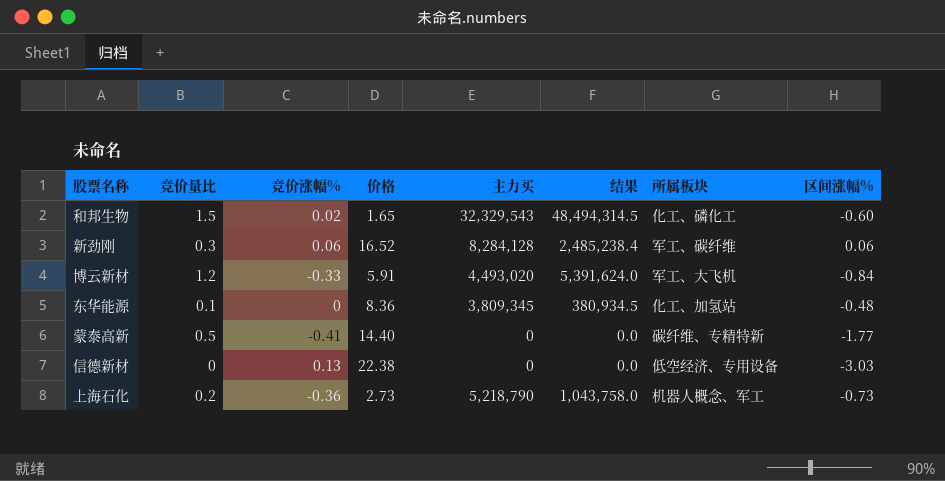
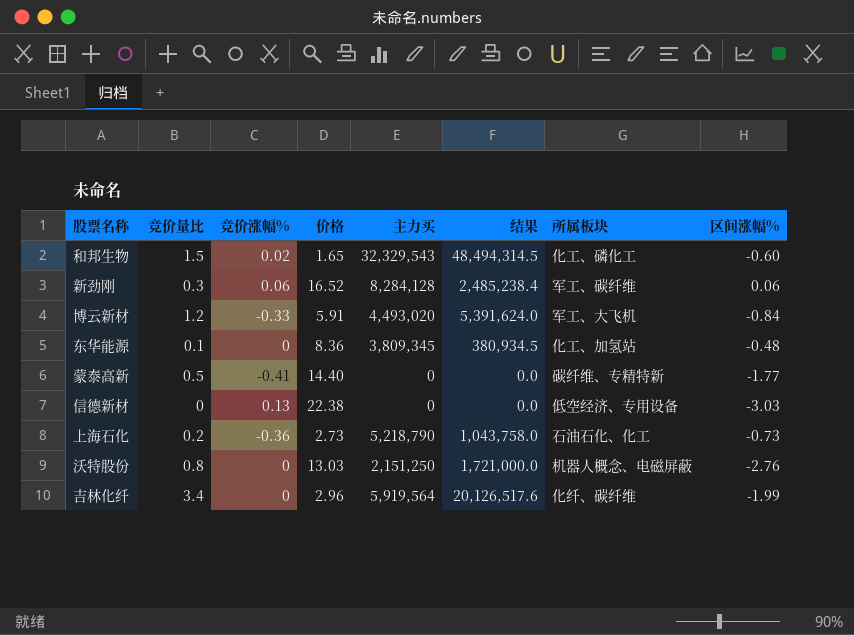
上海石化 | 所属板块: 机器人概念、军工 -> 石油石化、化工
row 沃特股份: none -> 0.8 | 0 | 13.03 | 2,151,250 | 1,721,000.0 | 机器人概念、电磁屏蔽 | -2.76
row 吉林化纤: none -> 3.4 | 0 | 2.96 | 5,919,564 | 20,126,517.6 | 化纤、碳纤维 | -1.99

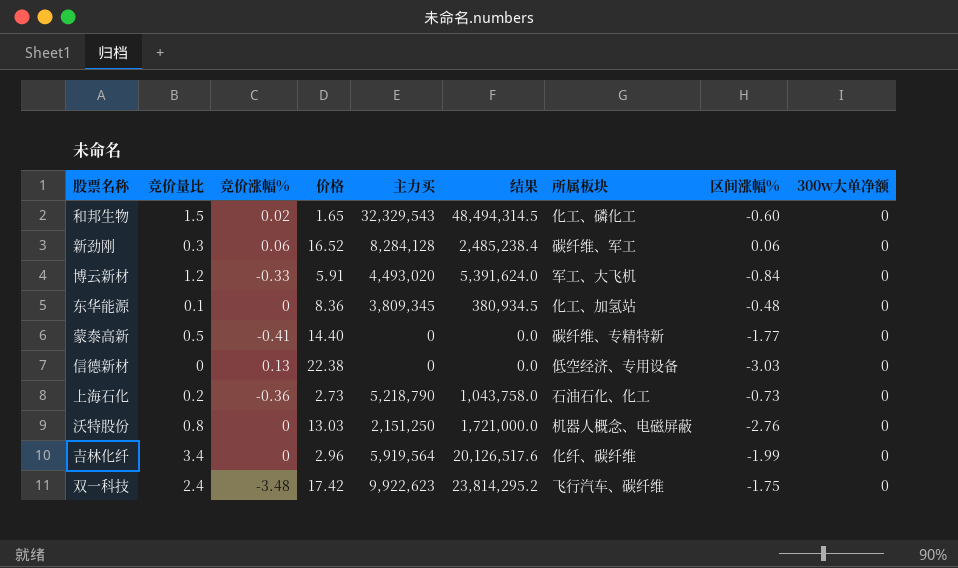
column 300w大单净额 | position: none -> 9
新劲刚 | 所属板块: 军工、碳纤维 -> 碳纤维、军工
row 双一科技: none -> 2.4 | -3.48 | 17.42 | 9,922,623 | 23,814,295.2 | 飞行汽车、碳纤维 | -1.75 | 0

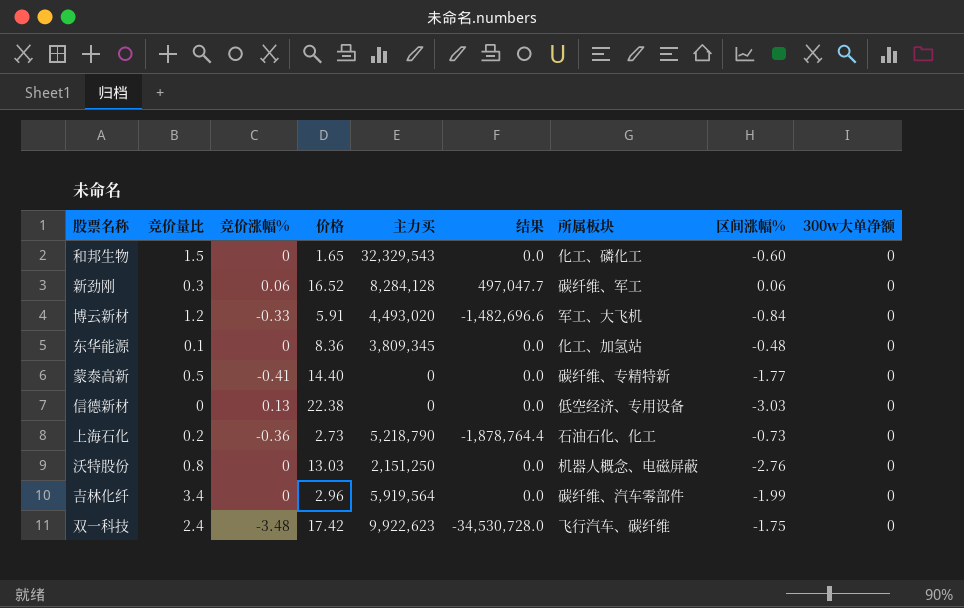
column 结果 | formula: [竞价量比] * [主力买] -> [竞价涨幅%] * [主力买]
和邦生物 | 竞价涨幅%: 0.02 -> 0
吉林化纤 | 所属板块: 化纤、碳纤维 -> 碳纤维、汽车零部件

